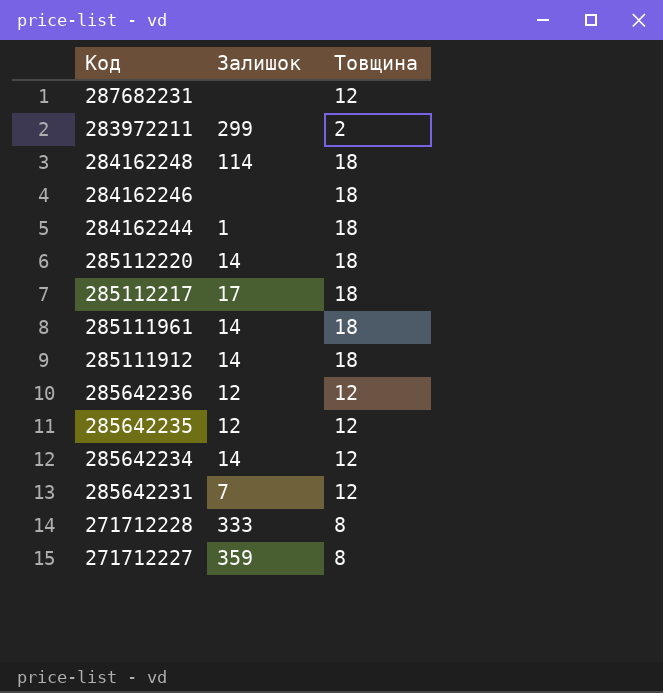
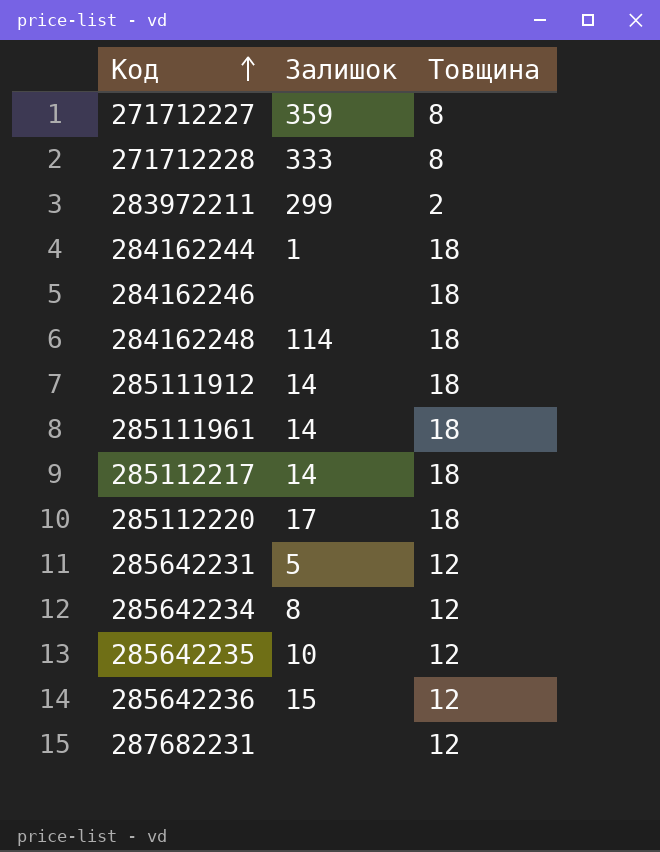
row order: none -> Код ascending
285112217 | Залишок: 17 -> 14
285112220 | Залишок: 14 -> 17
285642231 | Залишок: 7 -> 5
285642234 | Залишок: 14 -> 8
285642235 | Залишок: 12 -> 10
285642236 | Залишок: 12 -> 15

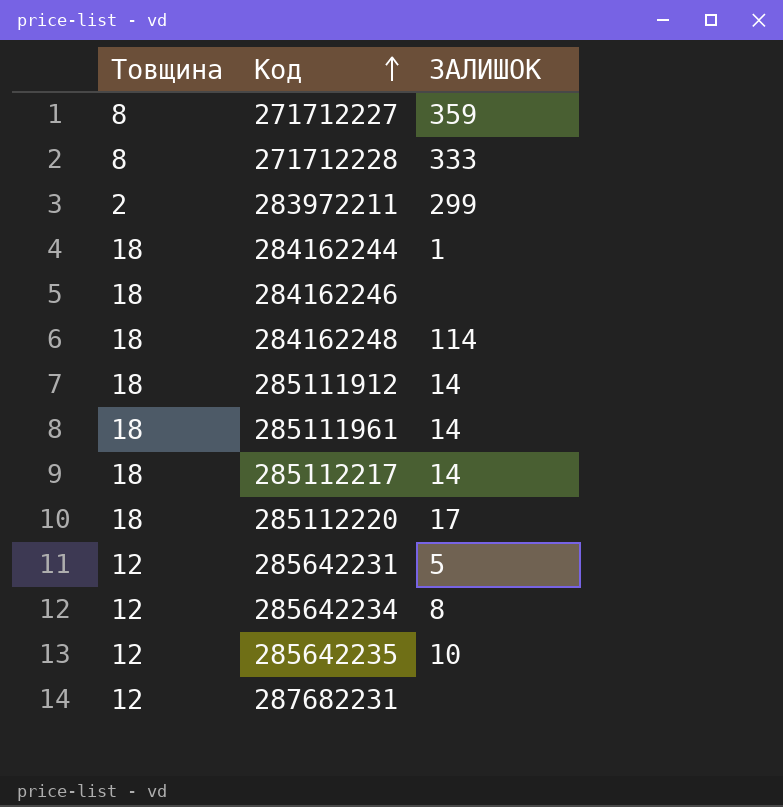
column Товщина | position: 3 -> 1
column name: Залишок -> ЗАЛИШОК
row 285642236: 15 | 12 -> none

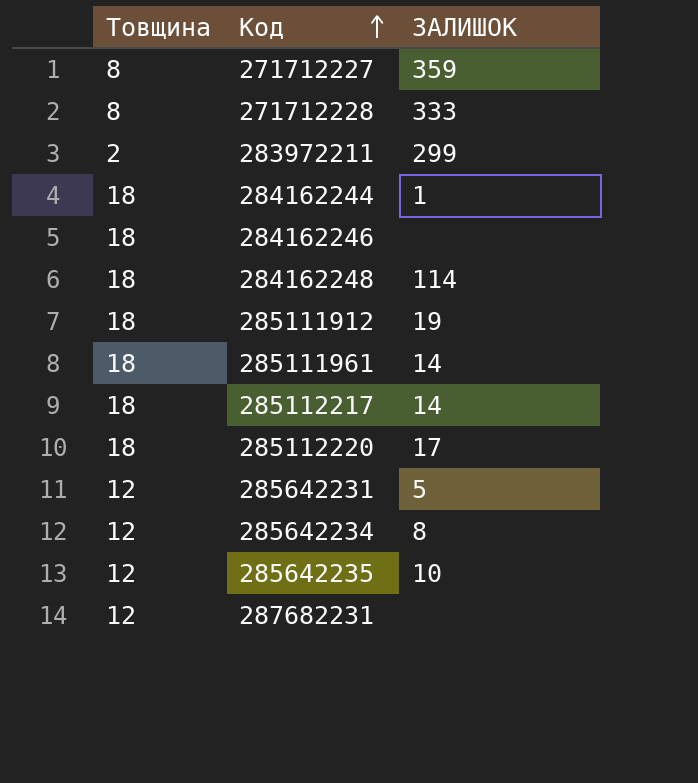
285111912 | ЗАЛИШОК: 14 -> 19

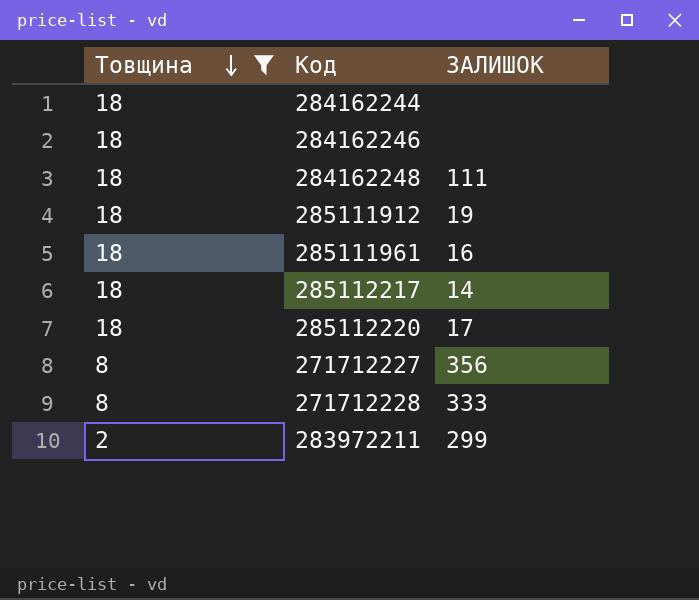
filter: none -> Товщина != 12
row order: Код ascending -> Товщина descending
284162244 | ЗАЛИШОК: 1 -> none
284162248 | ЗАЛИШОК: 114 -> 111
285111961 | ЗАЛИШОК: 14 -> 16
271712227 | ЗАЛИШОК: 359 -> 356

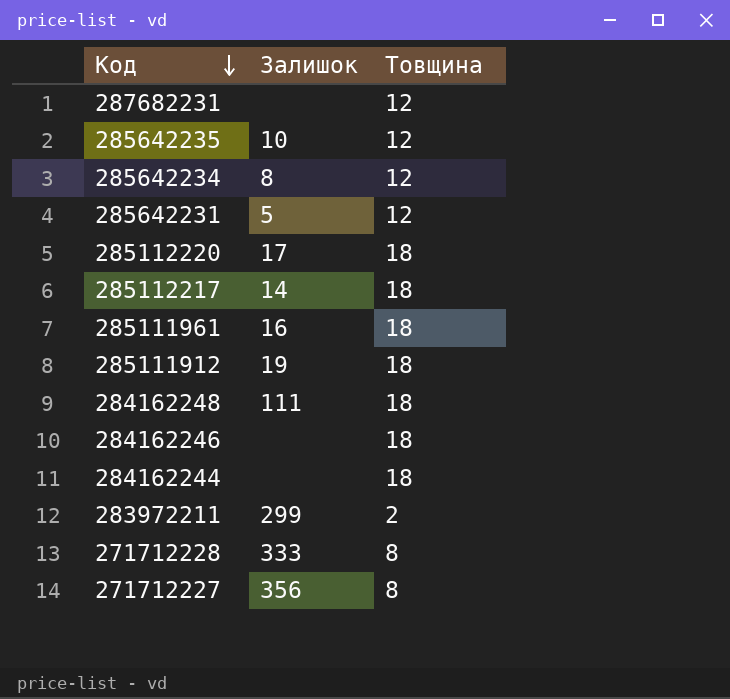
filter: Товщина != 12 -> none
row order: Товщина descending -> Код descending
column name: ЗАЛИШОК -> Залишок
column Товщина | position: 1 -> 3

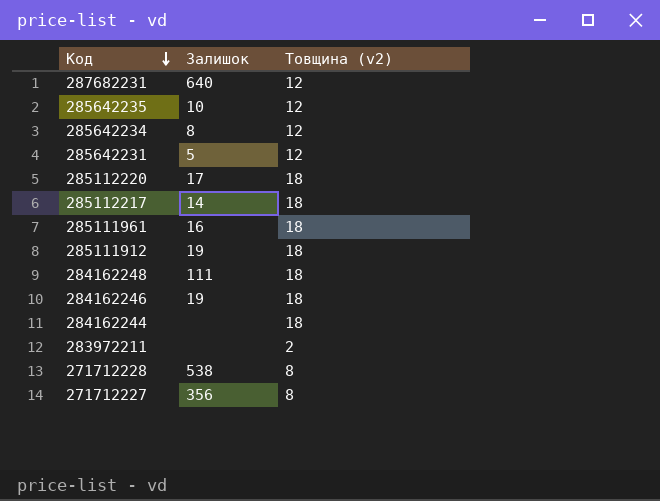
column name: Товщина -> Товщина (v2)
287682231 | Залишок: none -> 640
284162246 | Залишок: none -> 19
283972211 | Залишок: 299 -> none
271712228 | Залишок: 333 -> 538

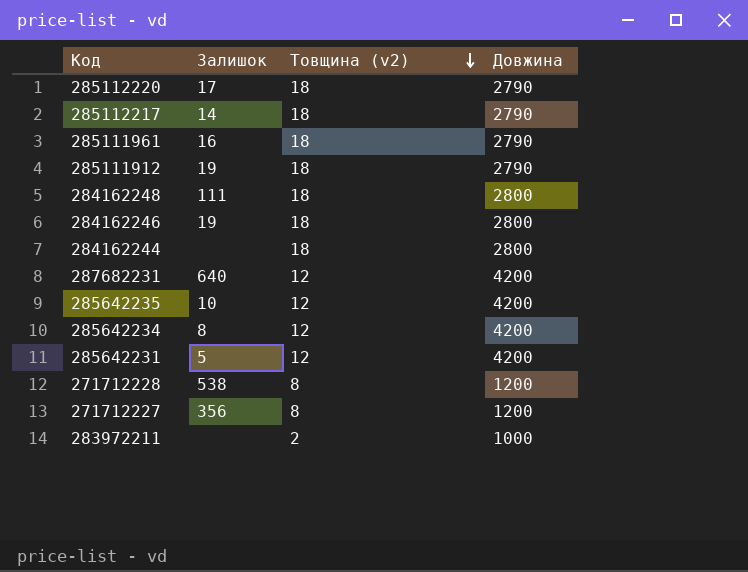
row order: Код descending -> Товщина (v2) descending
column Довжина | position: none -> 4

